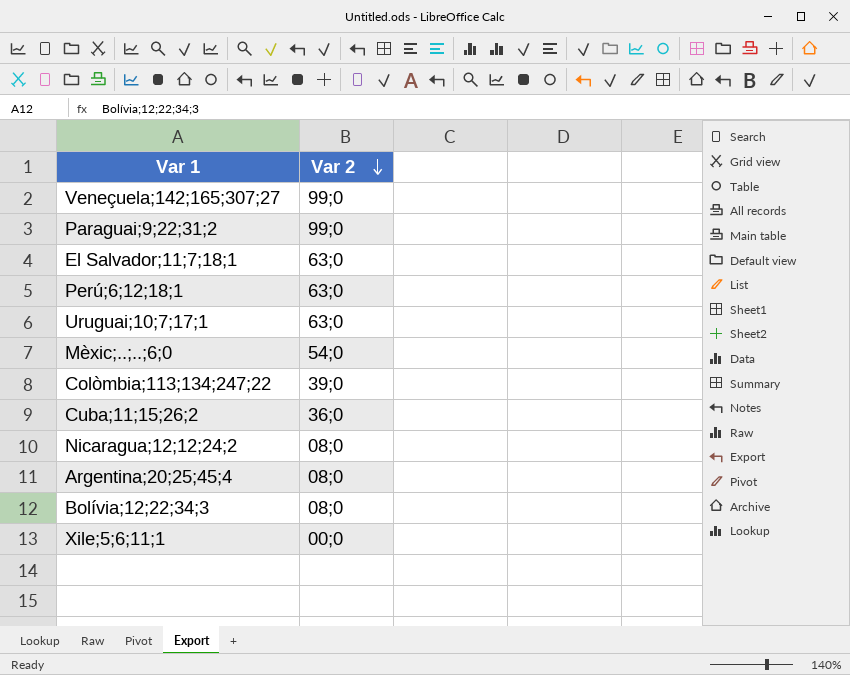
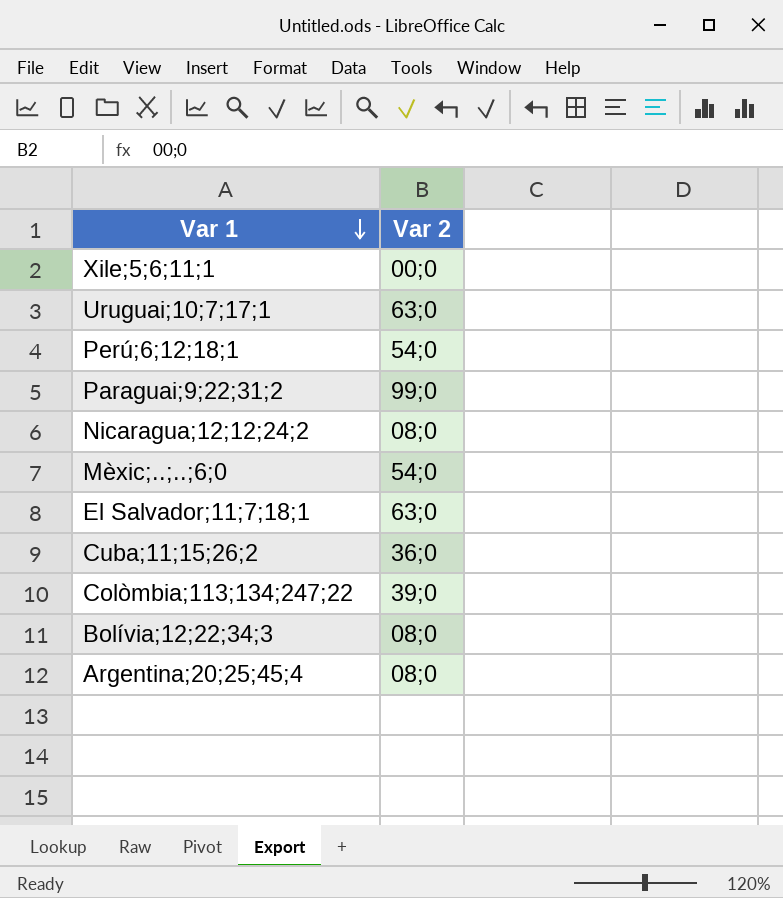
row order: Var 2 descending -> Var 1 descending
row Veneçuela;142;165;307;27: 99;0 -> none
Perú;6;12;18;1 | Var 2: 63;0 -> 54;0

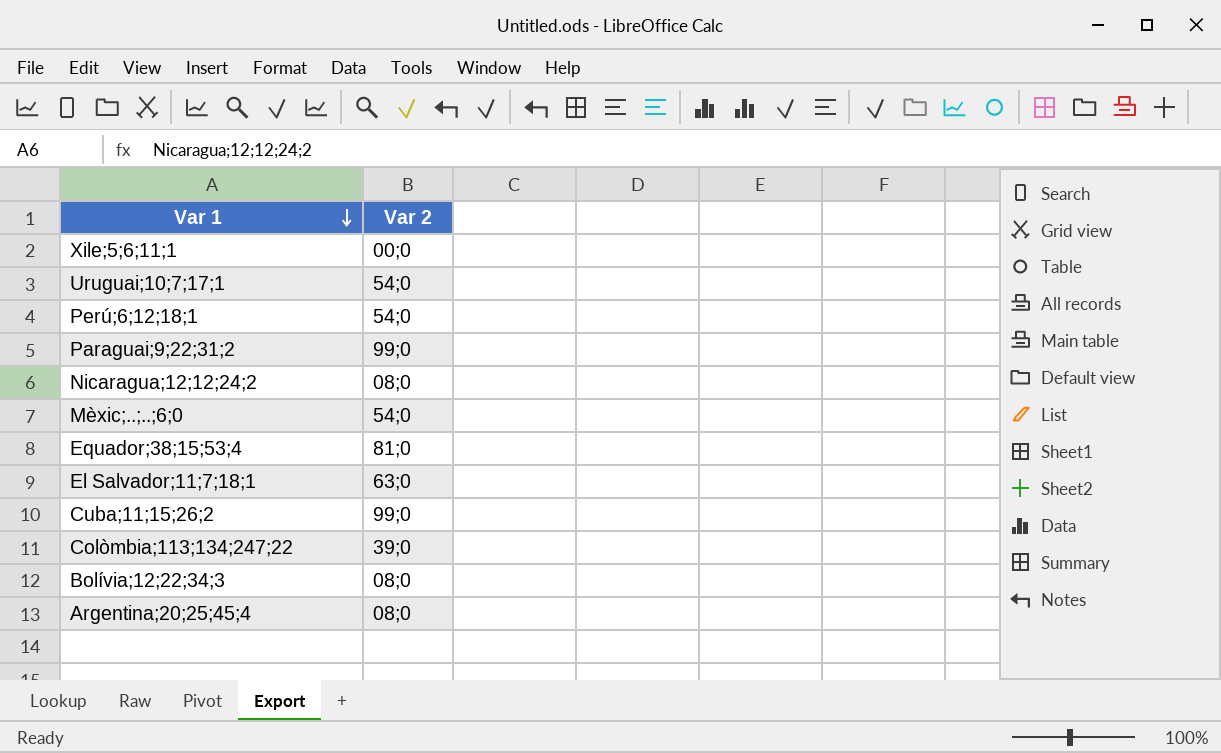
Uruguai;10;7;17;1 | Var 2: 63;0 -> 54;0
row Equador;38;15;53;4: none -> 81;0
Cuba;11;15;26;2 | Var 2: 36;0 -> 99;0

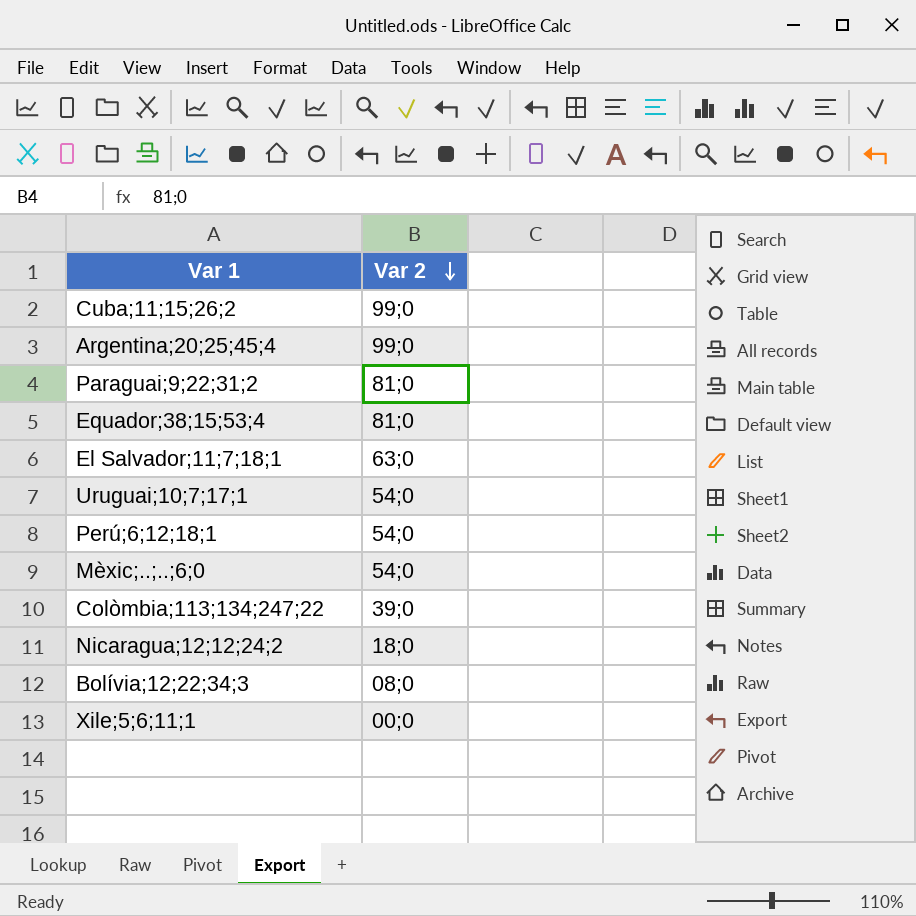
row order: Var 1 descending -> Var 2 descending
Argentina;20;25;45;4 | Var 2: 08;0 -> 99;0
Paraguai;9;22;31;2 | Var 2: 99;0 -> 81;0
Nicaragua;12;12;24;2 | Var 2: 08;0 -> 18;0

